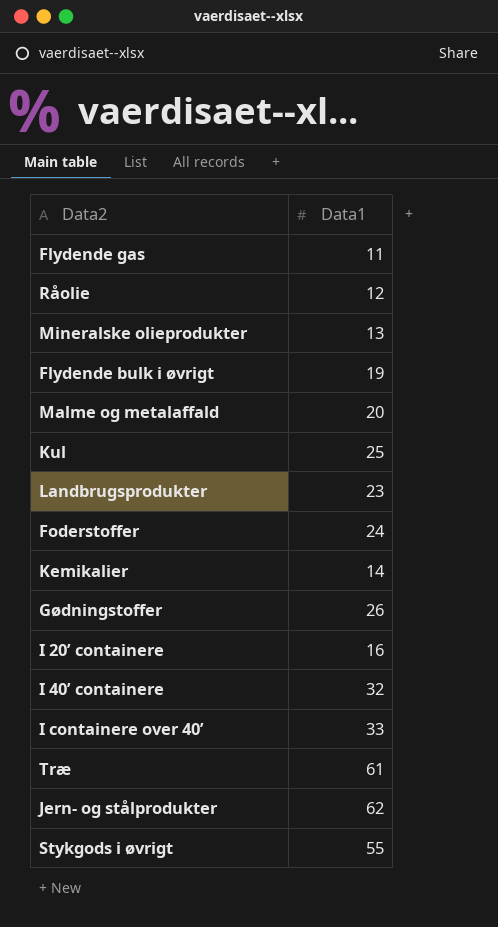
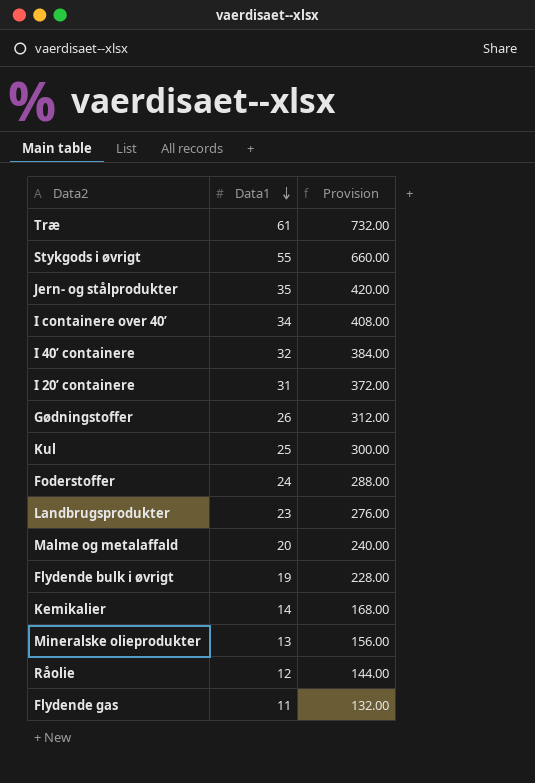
row order: none -> Data1 descending
column Provision | formula: none -> [Data1] * 12
Jern- og stålprodukter | Data1: 62 -> 35
I containere over 40’ | Data1: 33 -> 34
I 20’ containere | Data1: 16 -> 31

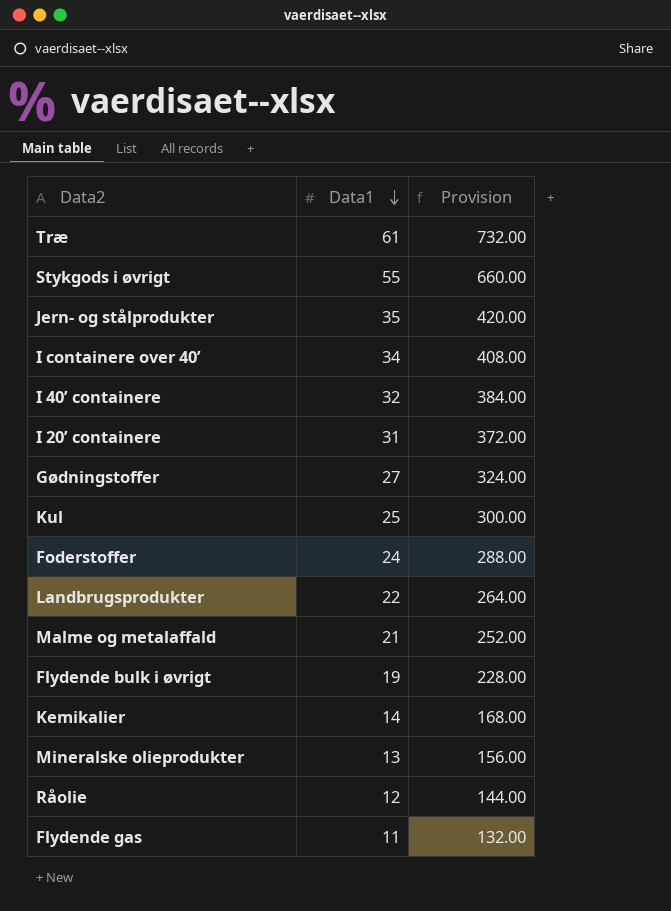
Gødningstoffer | Data1: 26 -> 27
Gødningstoffer | Provision: 312.00 -> 324.00
Landbrugsprodukter | Data1: 23 -> 22
Landbrugsprodukter | Provision: 276.00 -> 264.00
Malme og metalaffald | Data1: 20 -> 21
Malme og metalaffald | Provision: 240.00 -> 252.00

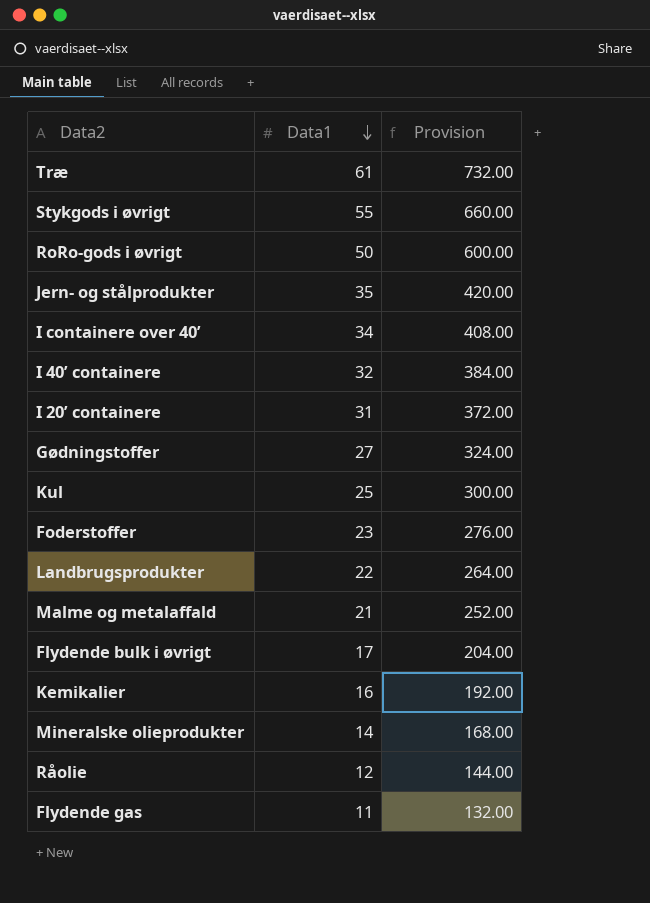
row RoRo-gods i øvrigt: none -> 50 | 600.00
Foderstoffer | Data1: 24 -> 23
Foderstoffer | Provision: 288.00 -> 276.00
Flydende bulk i øvrigt | Data1: 19 -> 17
Flydende bulk i øvrigt | Provision: 228.00 -> 204.00
Kemikalier | Data1: 14 -> 16
Kemikalier | Provision: 168.00 -> 192.00
Mineralske olieprodukter | Data1: 13 -> 14
Mineralske olieprodukter | Provision: 156.00 -> 168.00

